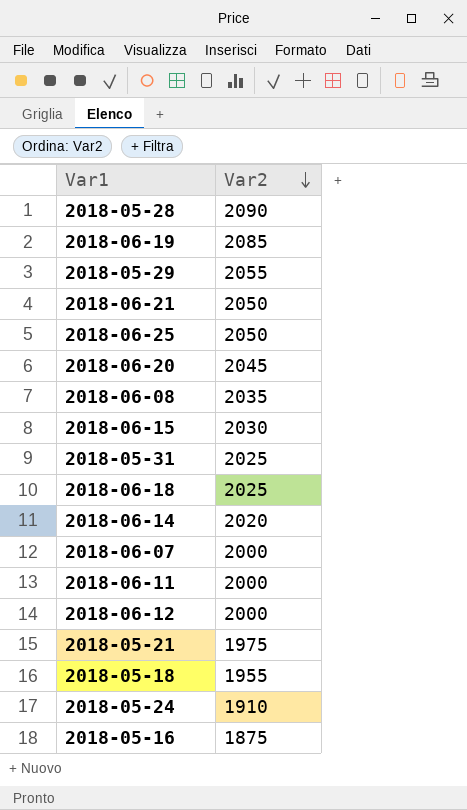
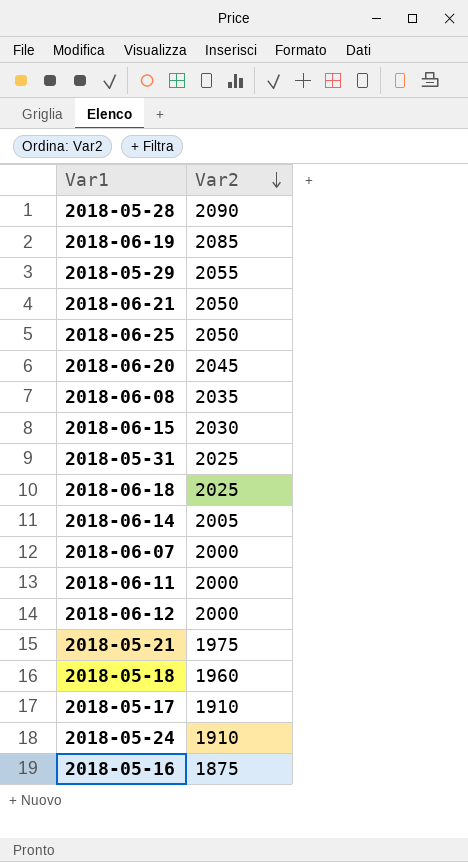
2018-06-14 | Var2: 2020 -> 2005
2018-05-18 | Var2: 1955 -> 1960
row 2018-05-17: none -> 1910

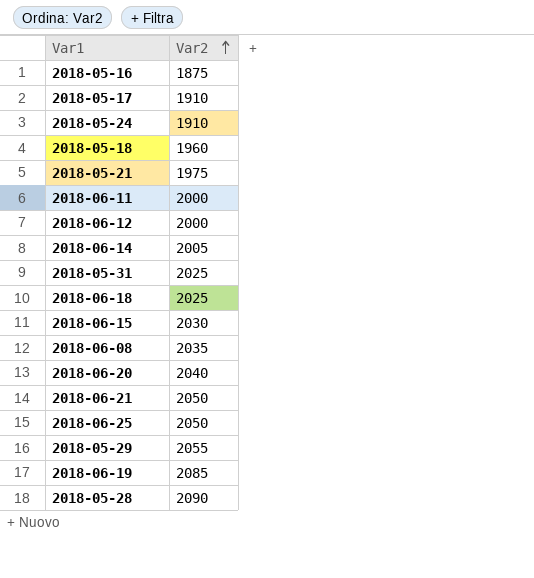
row order: Var2 descending -> Var2 ascending
row 2018-06-07: 2000 -> none
2018-06-20 | Var2: 2045 -> 2040

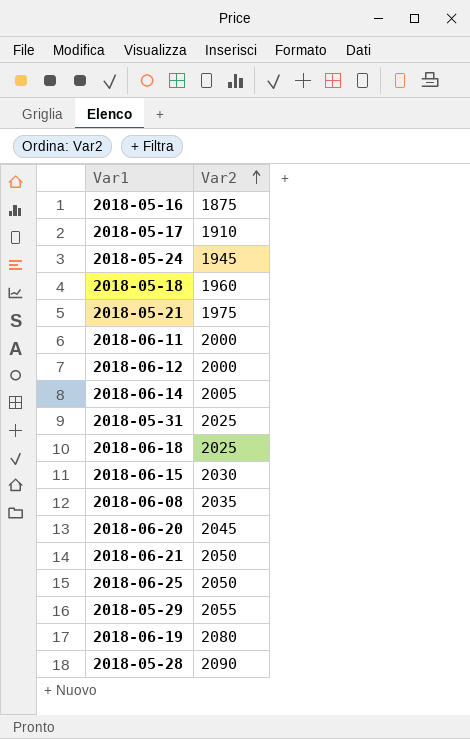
2018-05-24 | Var2: 1910 -> 1945
2018-06-20 | Var2: 2040 -> 2045
2018-06-19 | Var2: 2085 -> 2080

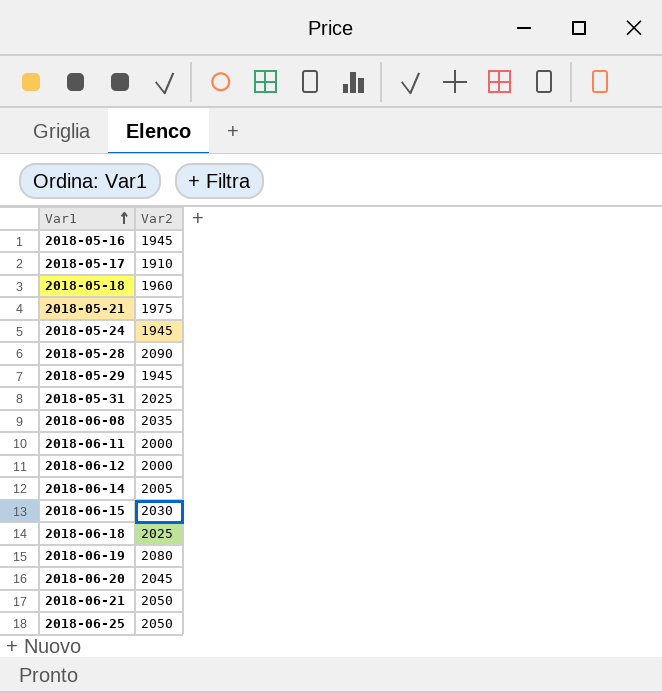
row order: Var2 ascending -> Var1 ascending
2018-05-16 | Var2: 1875 -> 1945
2018-05-29 | Var2: 2055 -> 1945

